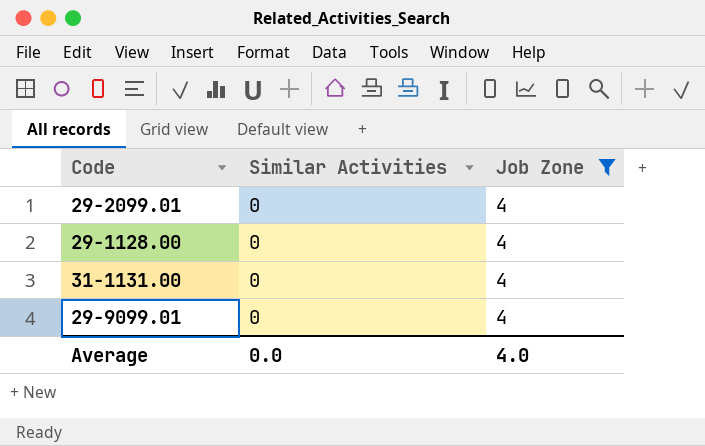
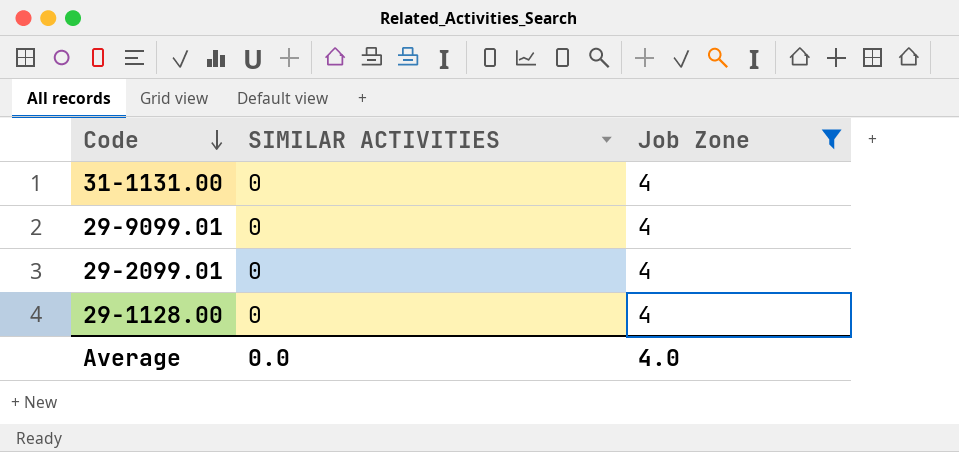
row order: none -> Code descending
column name: Similar Activities -> SIMILAR ACTIVITIES

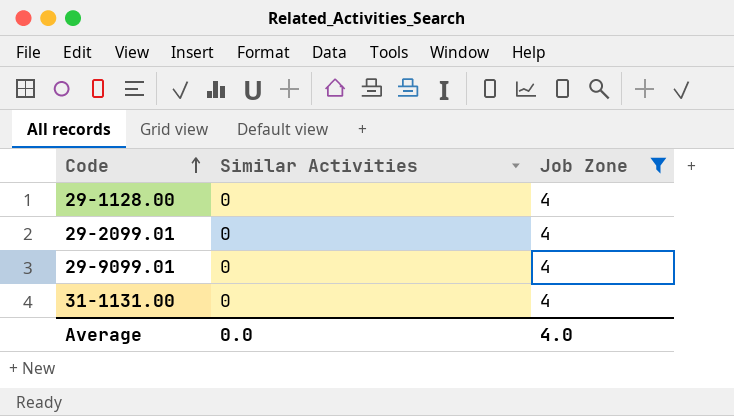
row order: Code descending -> Code ascending
column name: SIMILAR ACTIVITIES -> Similar Activities

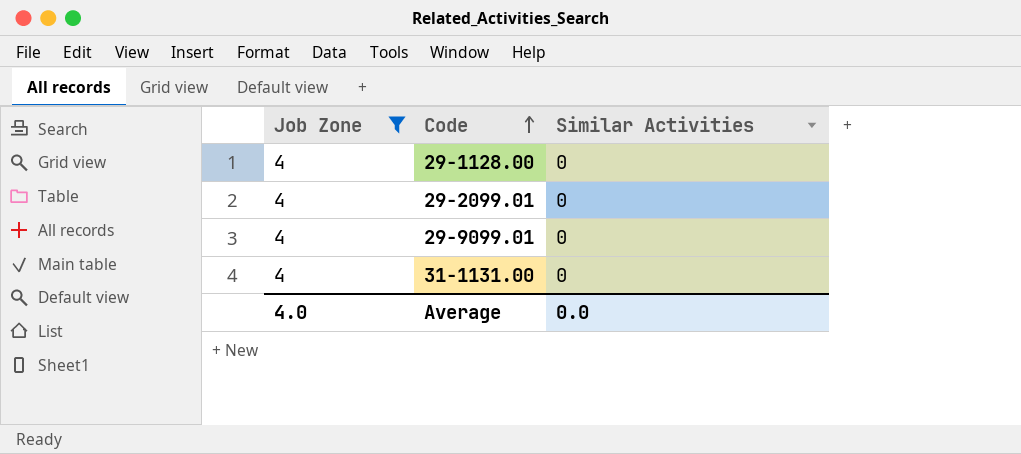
column Job Zone | position: 3 -> 1

